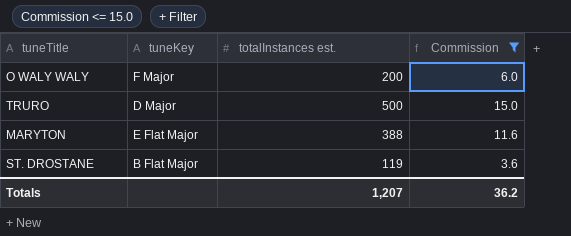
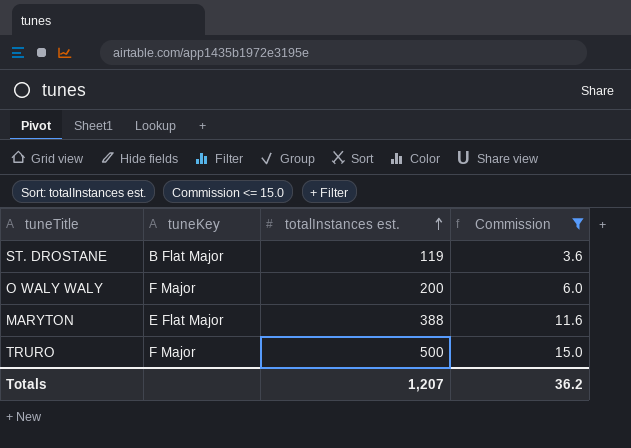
row order: none -> totalInstances est. ascending
TRURO | tuneKey: D Major -> F Major

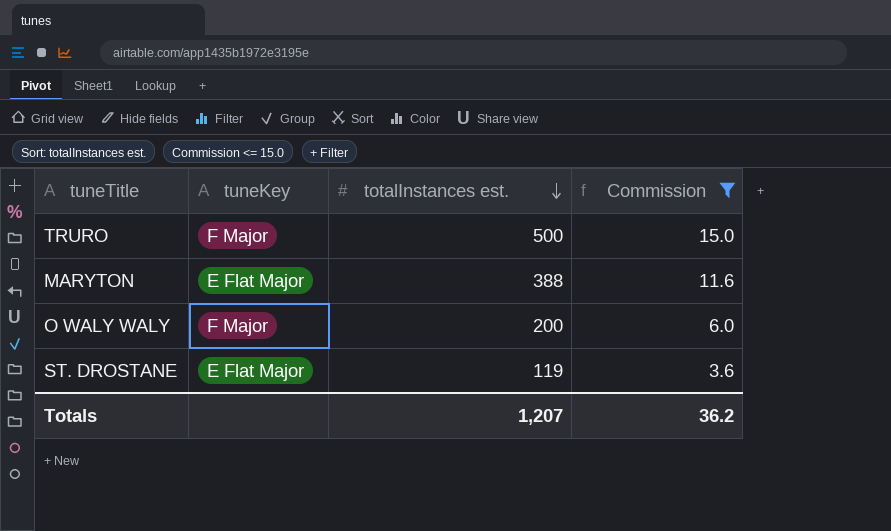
row order: totalInstances est. ascending -> totalInstances est. descending
ST. DROSTANE | tuneKey: B Flat Major -> E Flat Major

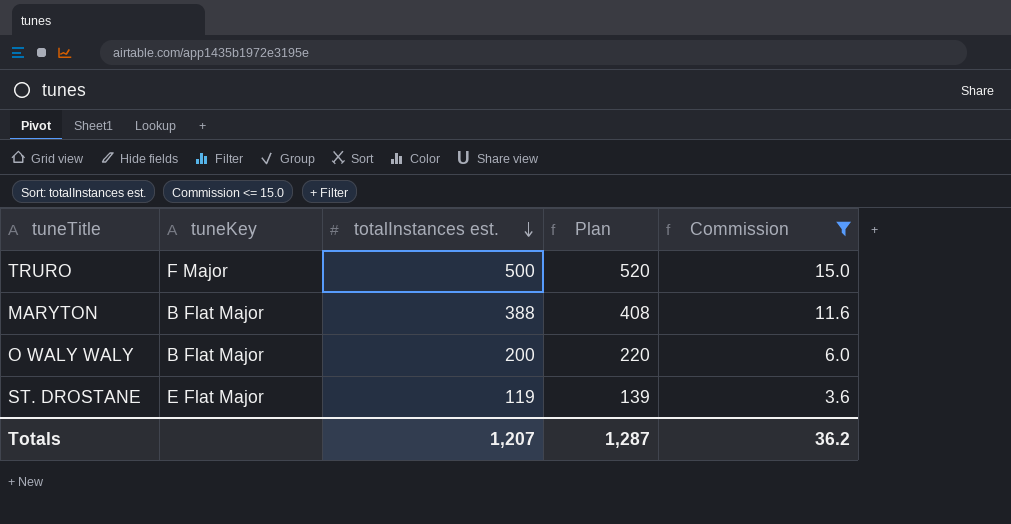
column Plan | formula: none -> [totalInstances est.] + 20
MARYTON | tuneKey: E Flat Major -> B Flat Major
O WALY WALY | tuneKey: F Major -> B Flat Major

